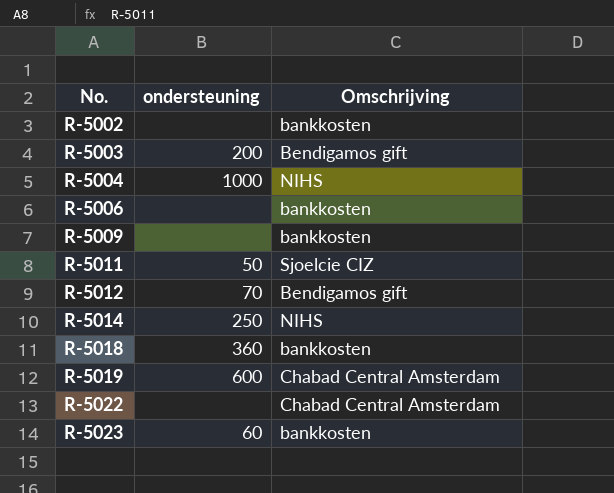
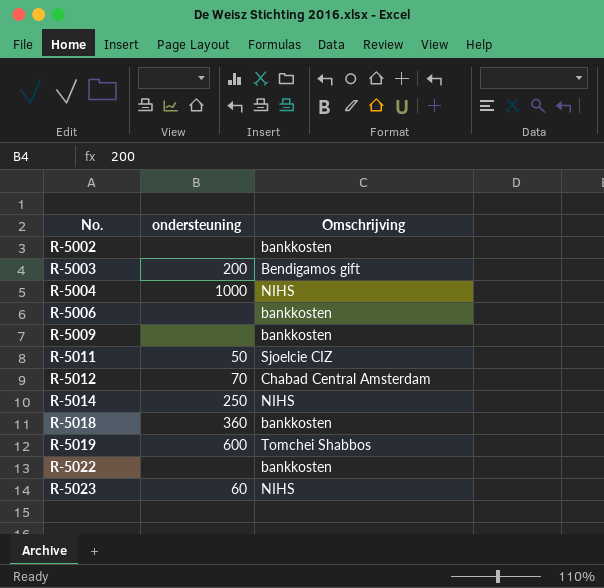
R-5012 | Omschrijving: Bendigamos gift -> Chabad Central Amsterdam
R-5019 | Omschrijving: Chabad Central Amsterdam -> Tomchei Shabbos
R-5022 | Omschrijving: Chabad Central Amsterdam -> bankkosten
R-5023 | Omschrijving: bankkosten -> NIHS

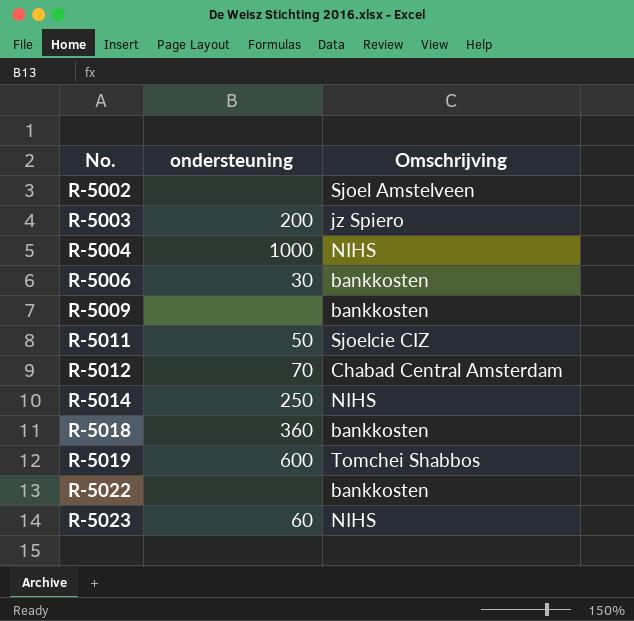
R-5002 | Omschrijving: bankkosten -> Sjoel Amstelveen
R-5003 | Omschrijving: Bendigamos gift -> jz Spiero
R-5006 | ondersteuning: none -> 30

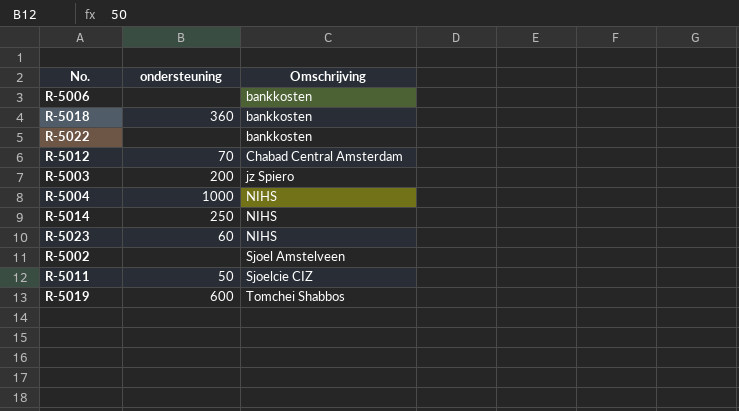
row order: No. ascending -> Omschrijving ascending
row R-5009: none | bankkosten -> none
R-5006 | ondersteuning: 30 -> none

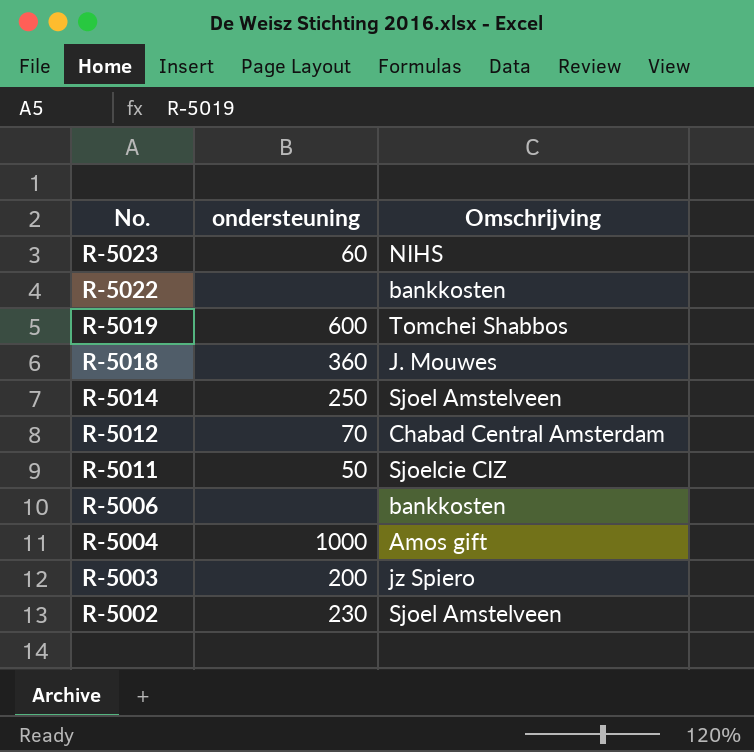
row order: Omschrijving ascending -> No. descending
R-5018 | Omschrijving: bankkosten -> J. Mouwes
R-5014 | Omschrijving: NIHS -> Sjoel Amstelveen
R-5004 | Omschrijving: NIHS -> Amos gift
R-5002 | ondersteuning: none -> 230

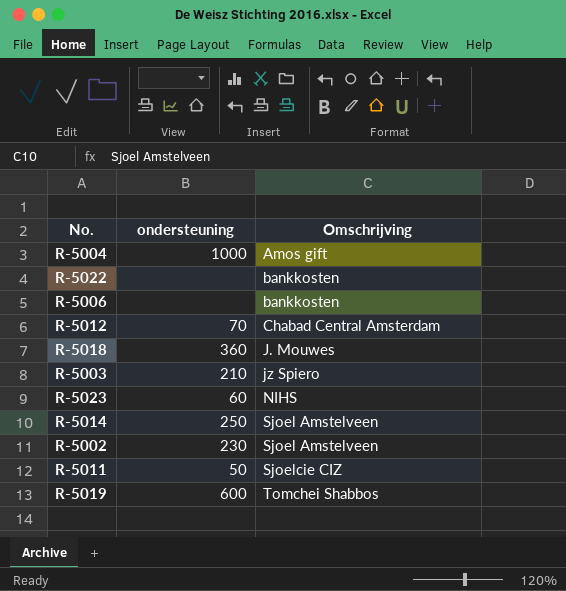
row order: No. descending -> Omschrijving ascending
R-5003 | ondersteuning: 200 -> 210

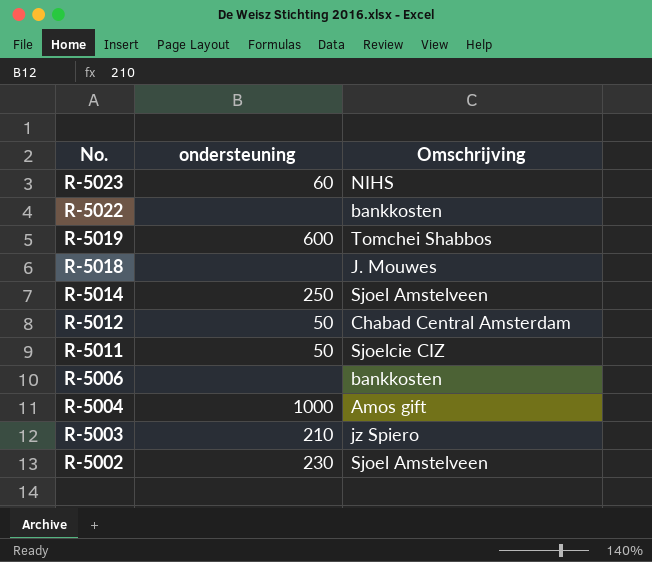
row order: Omschrijving ascending -> No. descending
R-5018 | ondersteuning: 360 -> none
R-5012 | ondersteuning: 70 -> 50

